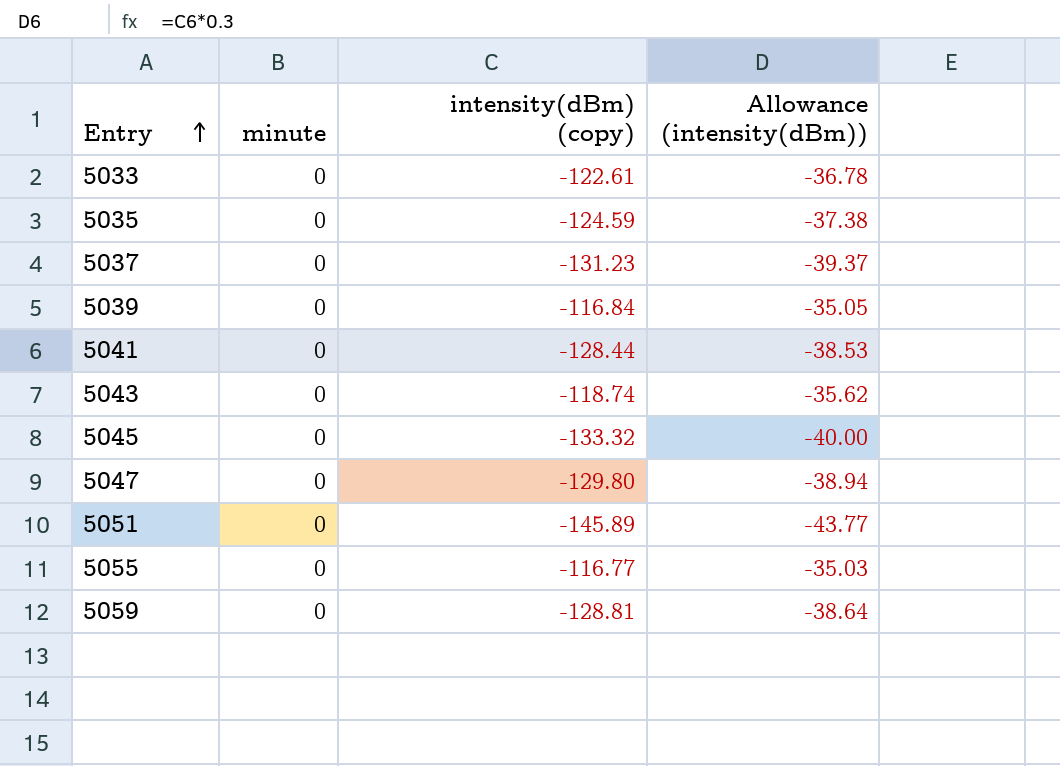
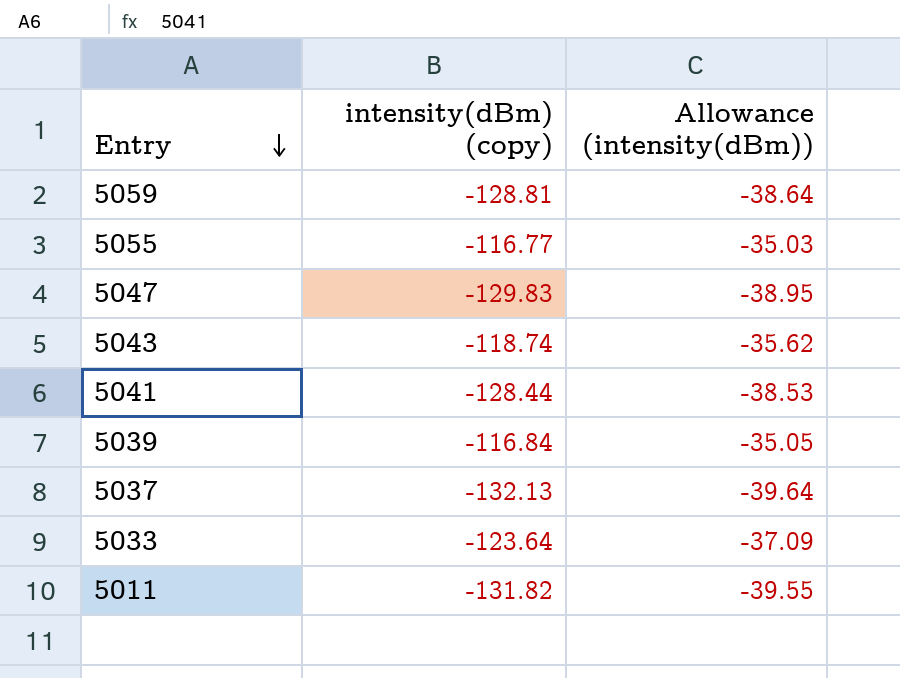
row order: Entry ascending -> Entry descending
column minute | position: 2 -> none
row 5035: 0 | -124.59 | -37.38 -> none
row 5045: 0 | -133.32 | -40.00 -> none
row 5051: 0 | -145.89 | -43.77 -> none
5047 | intensity(dBm) (copy): -129.80 -> -129.83
5047 | Allowance (intensity(dBm)): -38.94 -> -38.95
5037 | intensity(dBm) (copy): -131.23 -> -132.13
5037 | Allowance (intensity(dBm)): -39.37 -> -39.64
5033 | intensity(dBm) (copy): -122.61 -> -123.64
5033 | Allowance (intensity(dBm)): -36.78 -> -37.09
row 5011: none -> -131.82 | -39.55

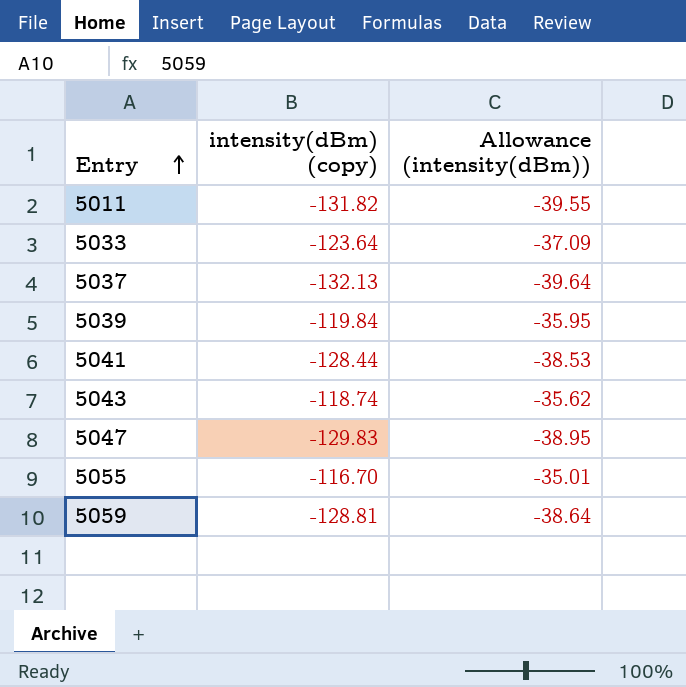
row order: Entry descending -> Entry ascending
5039 | intensity(dBm) (copy): -116.84 -> -119.84
5039 | Allowance (intensity(dBm)): -35.05 -> -35.95
5055 | intensity(dBm) (copy): -116.77 -> -116.70
5055 | Allowance (intensity(dBm)): -35.03 -> -35.01

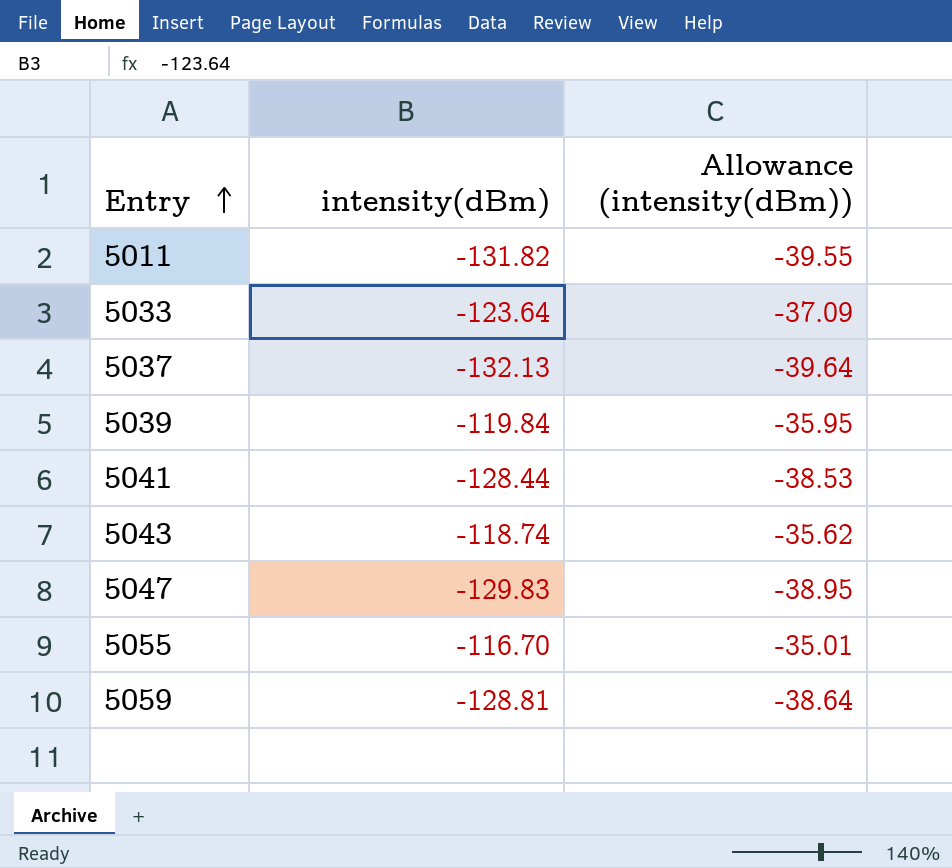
column name: intensity(dBm) (copy) -> intensity(dBm)

